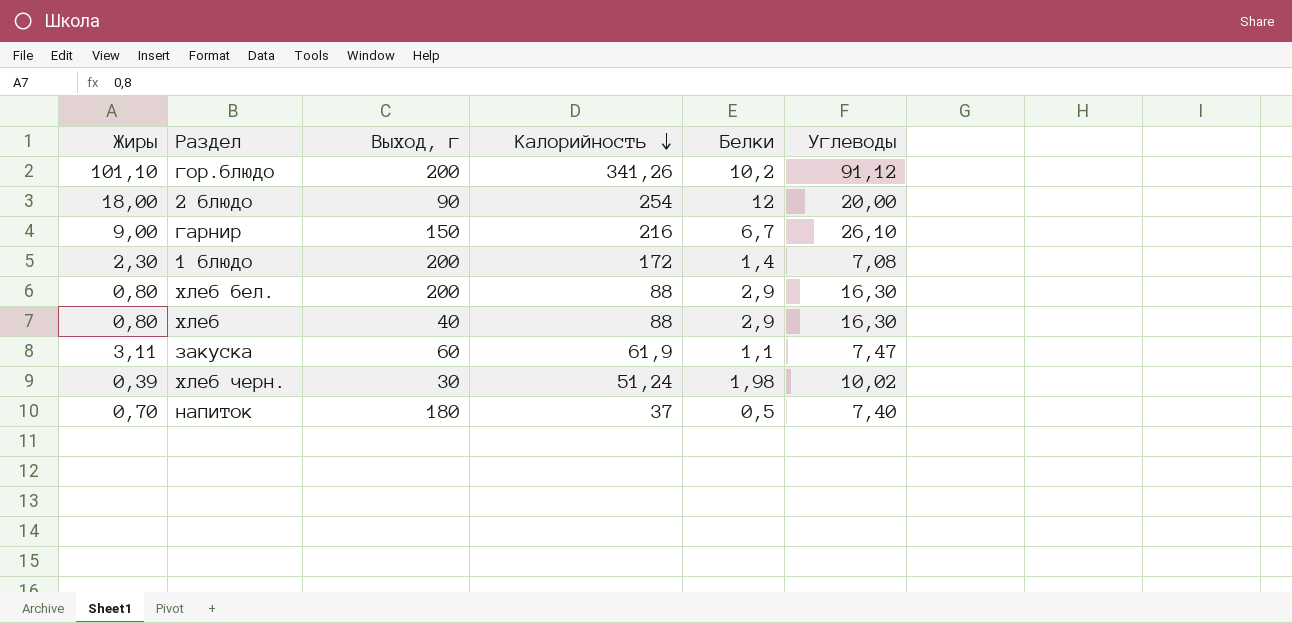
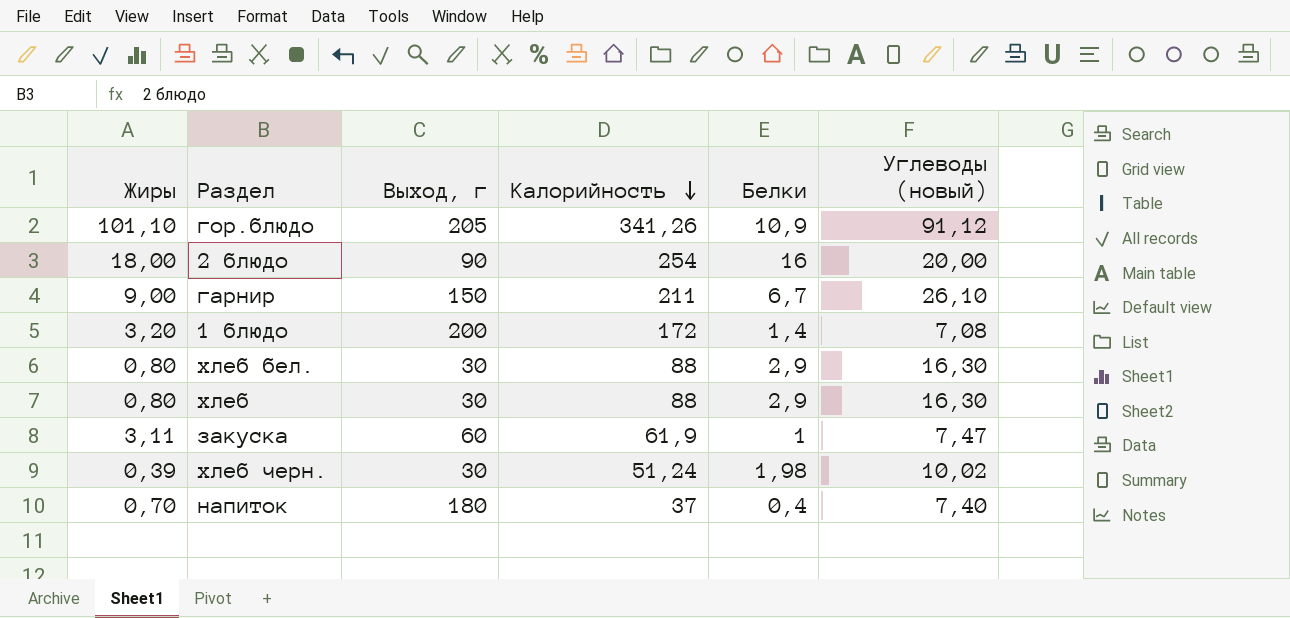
column name: Углеводы -> Углеводы (новый)
гор.блюдо | Выход, г: 200 -> 205
гор.блюдо | Белки: 10,2 -> 10,9
2 блюдо | Белки: 12 -> 16
гарнир | Калорийность: 216 -> 211
1 блюдо | Жиры: 2,30 -> 3,20
хлеб бел. | Выход, г: 200 -> 30
хлеб | Выход, г: 40 -> 30
закуска | Белки: 1,1 -> 1
напиток | Белки: 0,5 -> 0,4

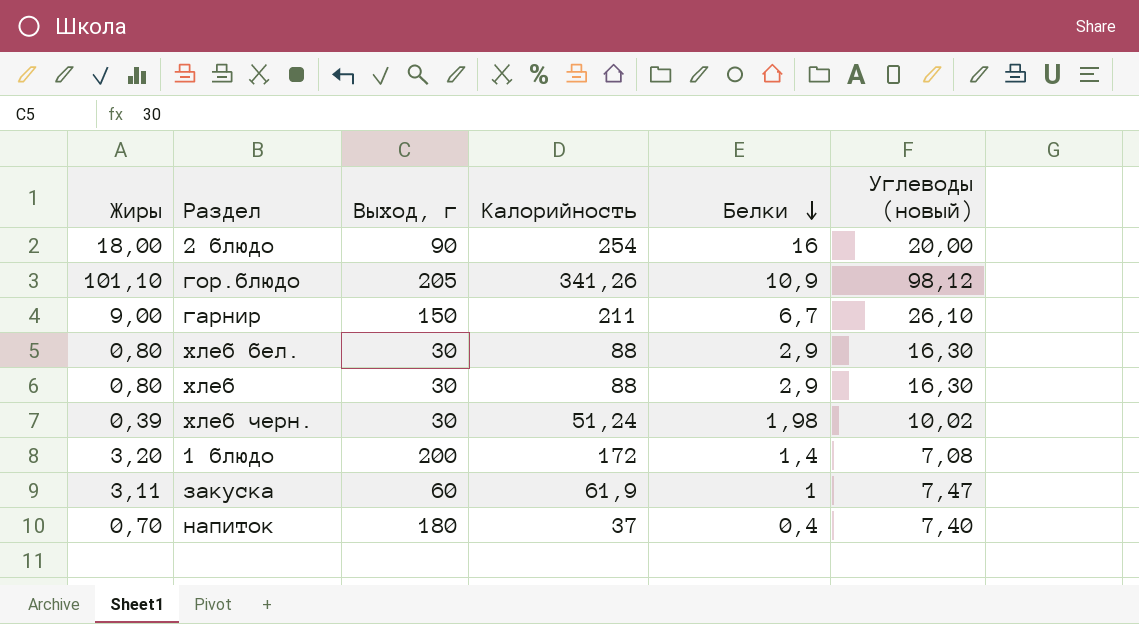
row order: Калорийность descending -> Белки descending
гор.блюдо | Углеводы (новый): 91,12 -> 98,12

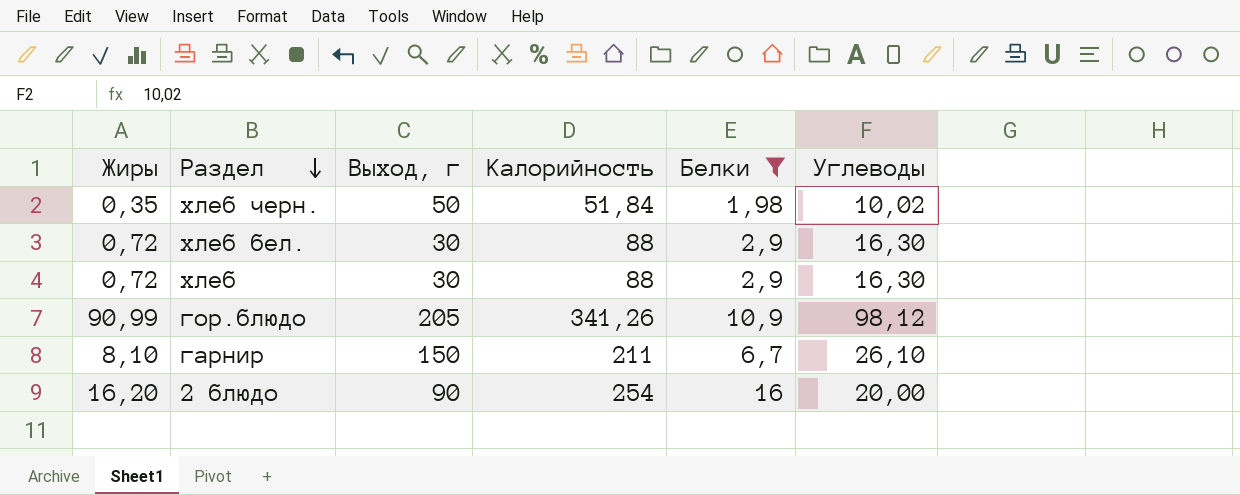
filter: none -> Белки >= 1,98
row order: Белки descending -> Раздел descending
column name: Углеводы (новый) -> Углеводы
хлеб черн. | Жиры: 0,39 -> 0,35
хлеб черн. | Выход, г: 30 -> 50
хлеб черн. | Калорийность: 51,24 -> 51,84
хлеб бел. | Жиры: 0,80 -> 0,72
хлеб | Жиры: 0,80 -> 0,72
гор.блюдо | Жиры: 101,10 -> 90,99
гарнир | Жиры: 9,00 -> 8,10
2 блюдо | Жиры: 18,00 -> 16,20

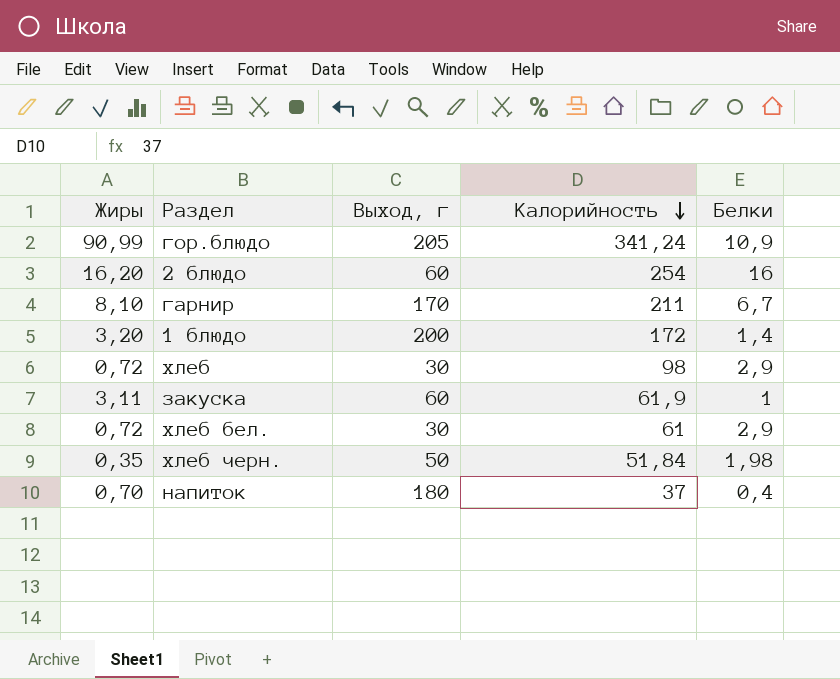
filter: Белки >= 1,98 -> none
row order: Раздел descending -> Калорийность descending
column Углеводы | position: 6 -> none
гор.блюдо | Калорийность: 341,26 -> 341,24
2 блюдо | Выход, г: 90 -> 60
гарнир | Выход, г: 150 -> 170
хлеб | Калорийность: 88 -> 98
хлеб бел. | Калорийность: 88 -> 61

